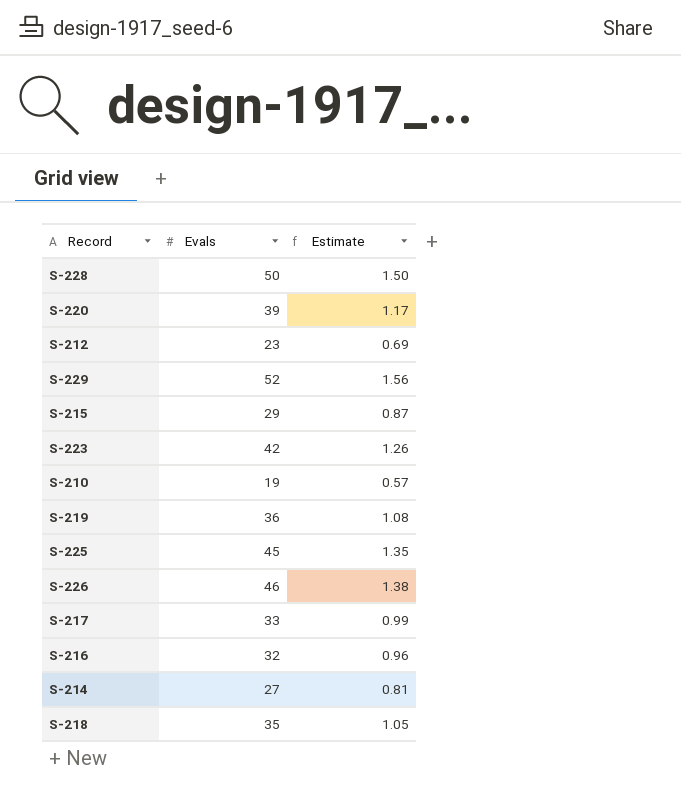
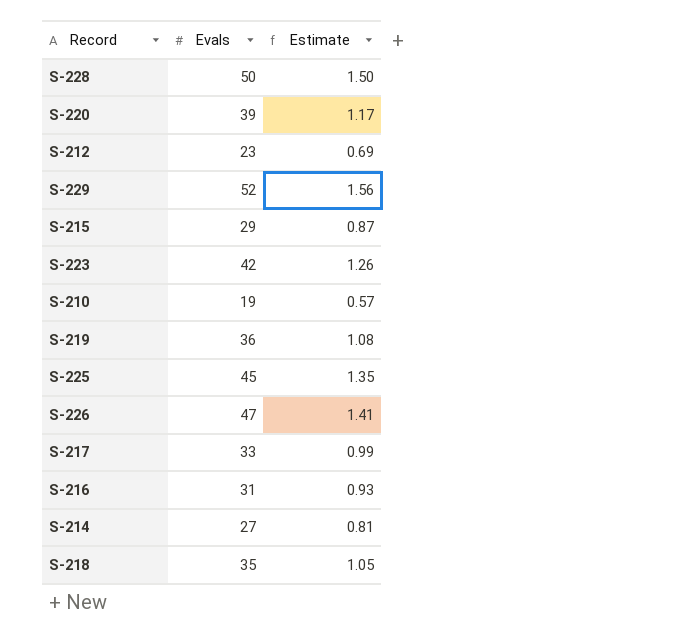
S-226 | Evals: 46 -> 47
S-226 | Estimate: 1.38 -> 1.41
S-216 | Evals: 32 -> 31
S-216 | Estimate: 0.96 -> 0.93

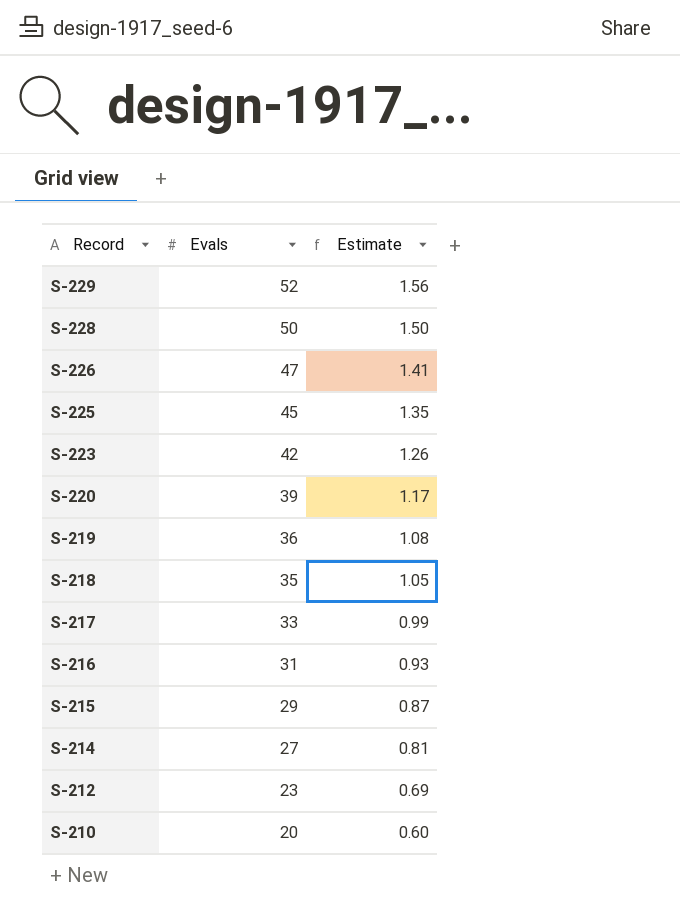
row order: none -> Record descending
S-210 | Evals: 19 -> 20
S-210 | Estimate: 0.57 -> 0.60

